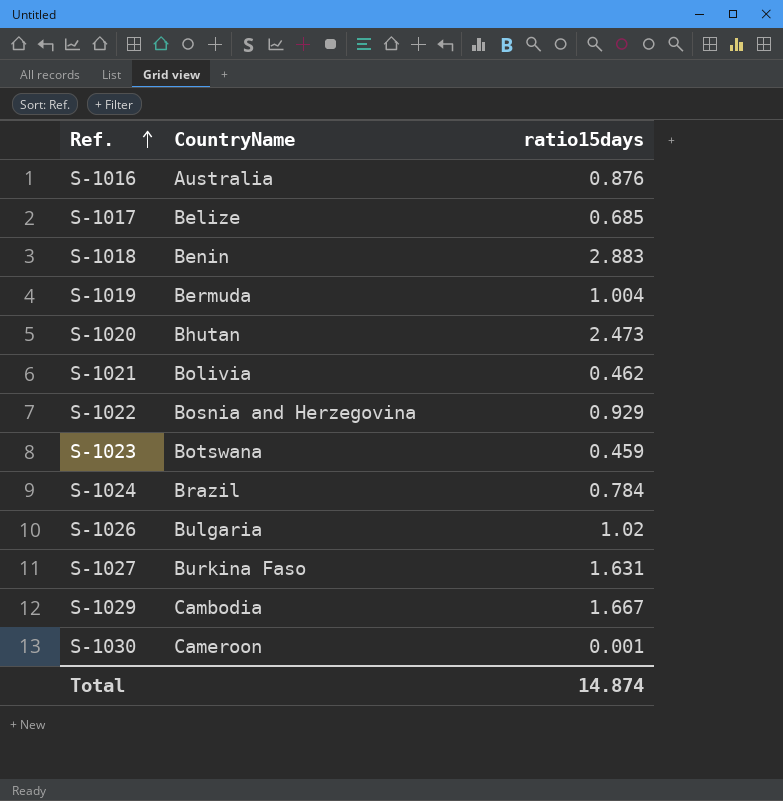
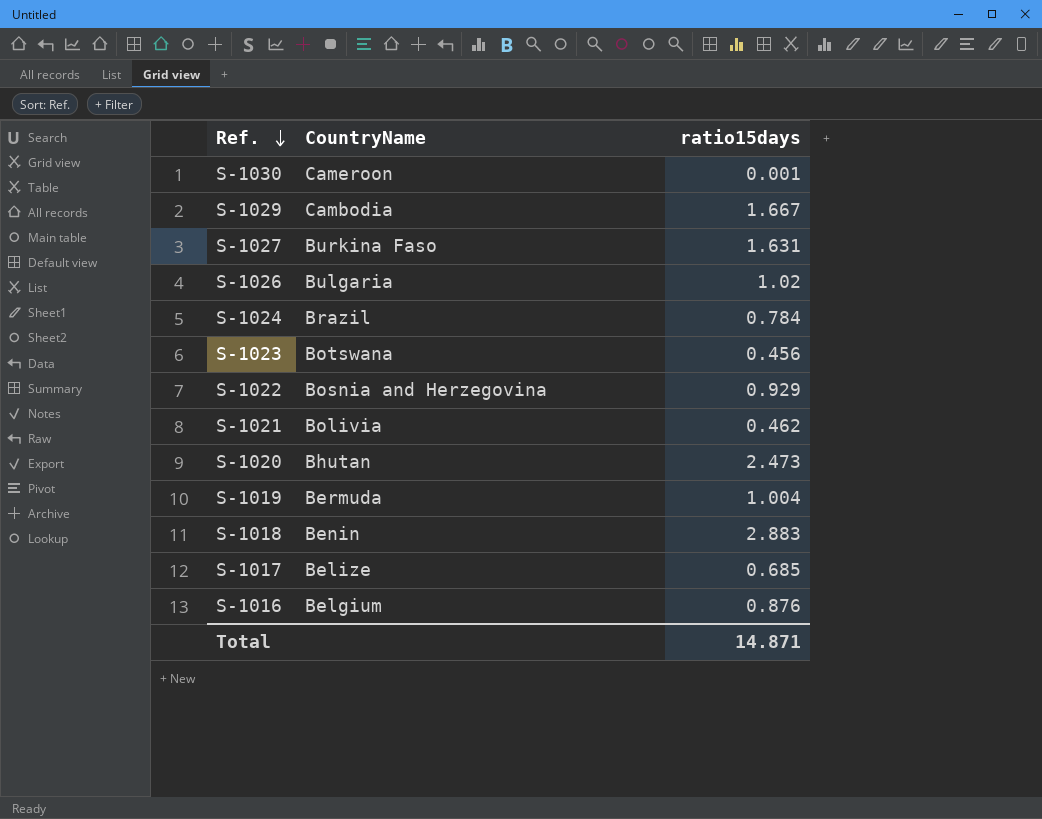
row order: Ref. ascending -> Ref. descending
S-1023 | ratio15days: 0.459 -> 0.456
S-1016 | CountryName: Australia -> Belgium
Total | ratio15days: 14.874 -> 14.871

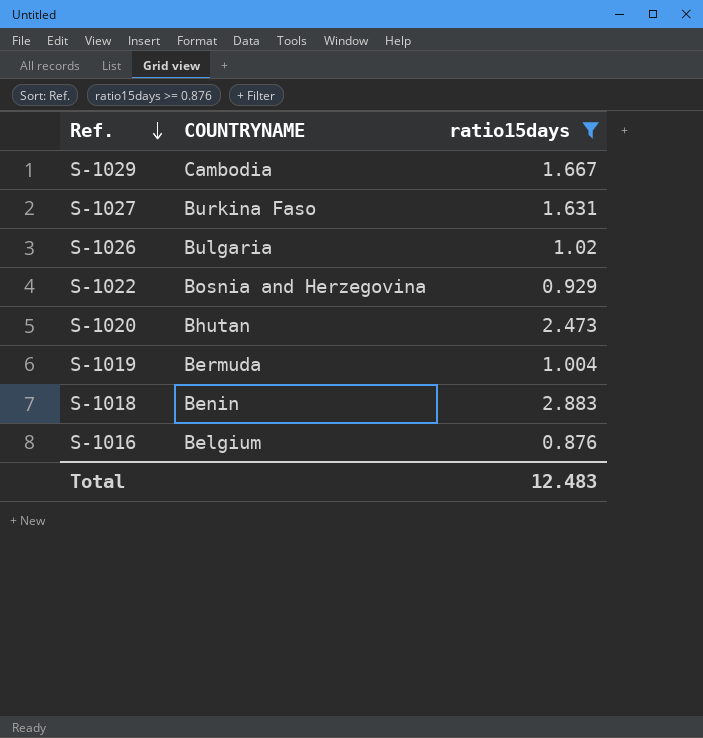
filter: none -> ratio15days >= 0.876
column name: CountryName -> COUNTRYNAME
Total | ratio15days: 14.871 -> 12.483

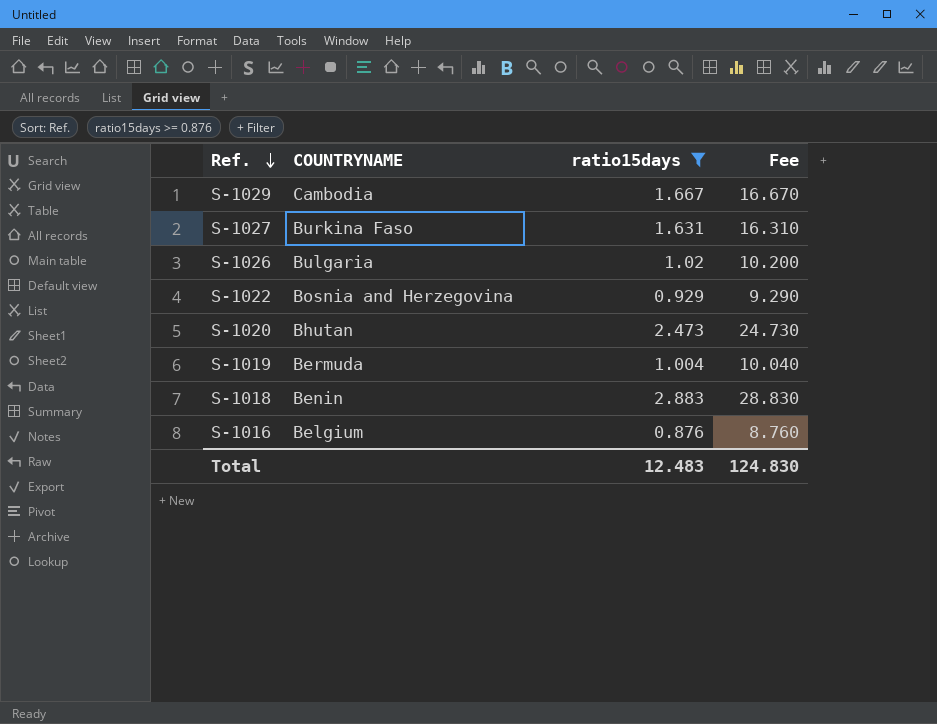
column Fee | formula: none -> [ratio15days] * 10

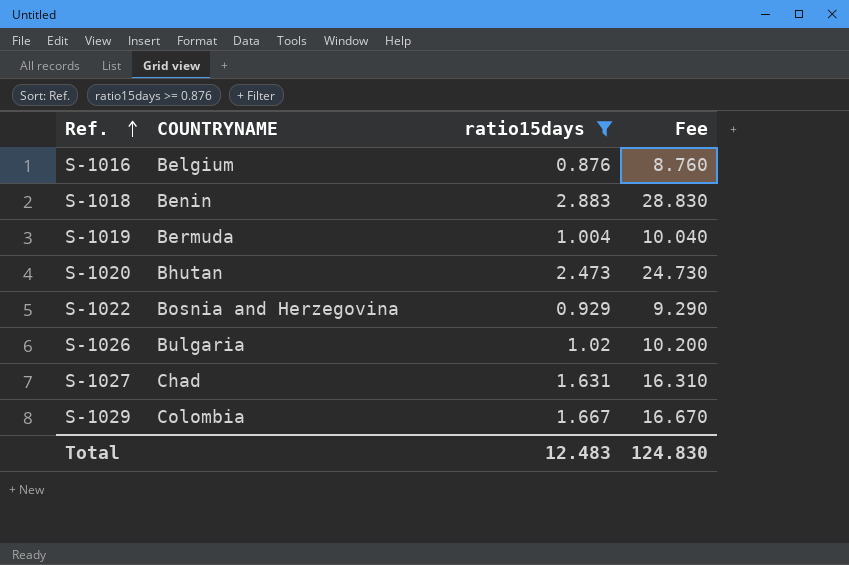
row order: Ref. descending -> Ref. ascending
S-1027 | COUNTRYNAME: Burkina Faso -> Chad
S-1029 | COUNTRYNAME: Cambodia -> Colombia

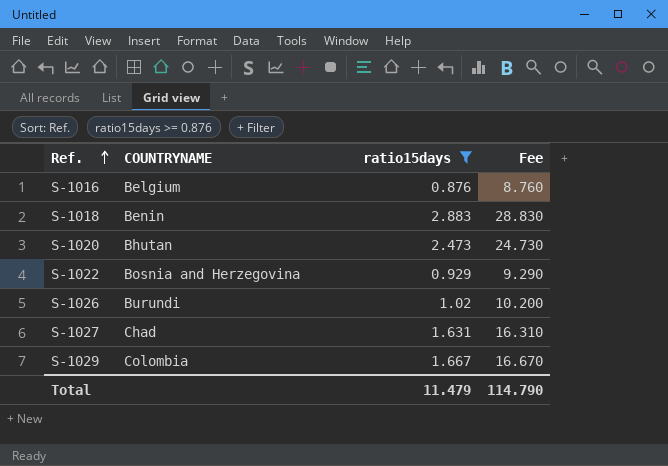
row S-1019: Bermuda | 1.004 | 10.040 -> none
S-1026 | COUNTRYNAME: Bulgaria -> Burundi
Total | ratio15days: 12.483 -> 11.479
Total | Fee: 124.830 -> 114.790

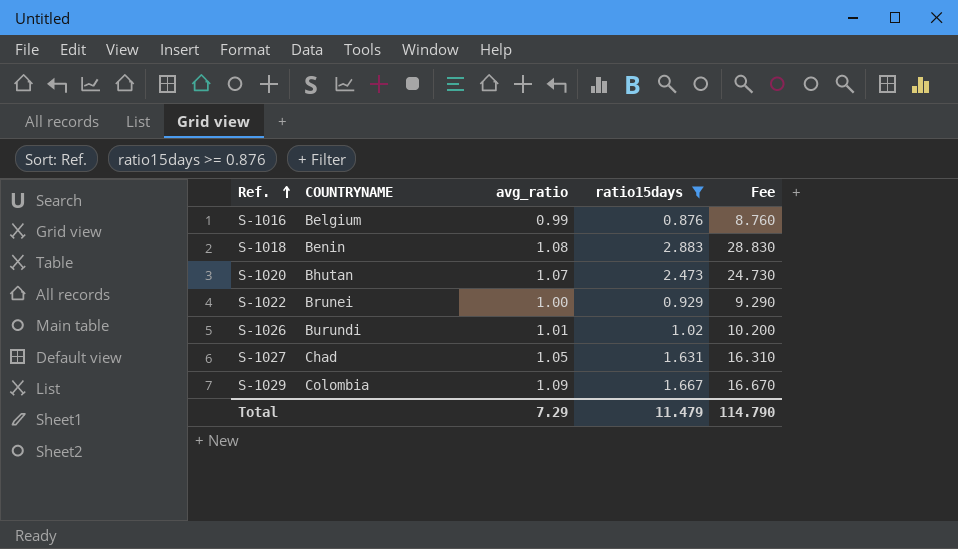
column avg_ratio | position: none -> 3
S-1022 | COUNTRYNAME: Bosnia and Herzegovina -> Brunei

